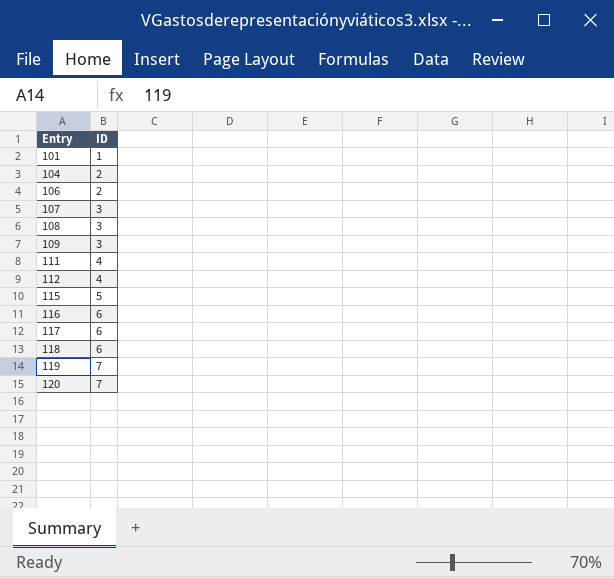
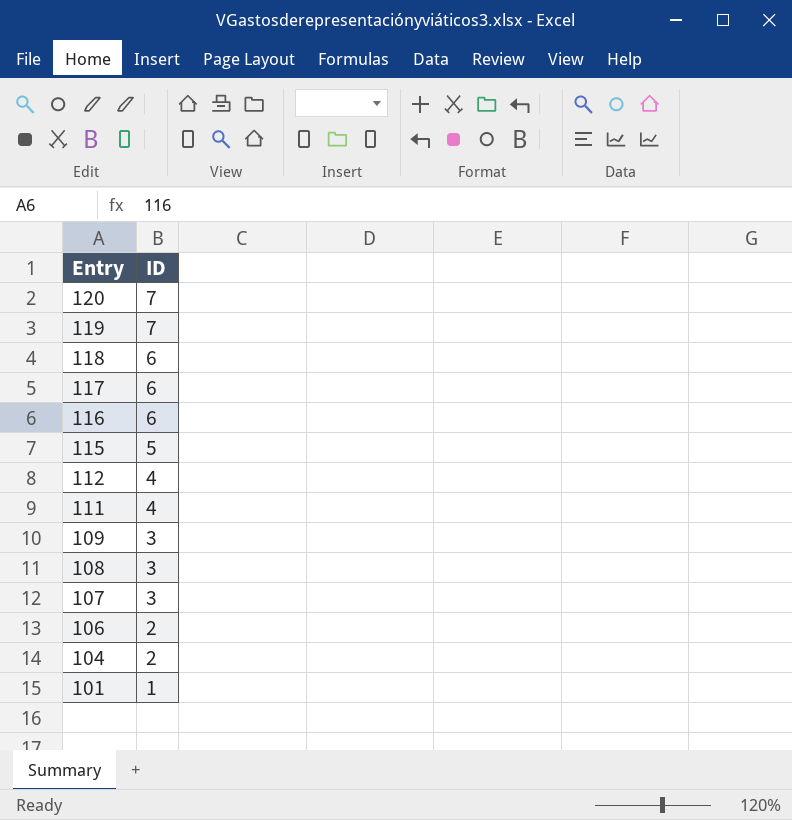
row order: Entry ascending -> Entry descending

